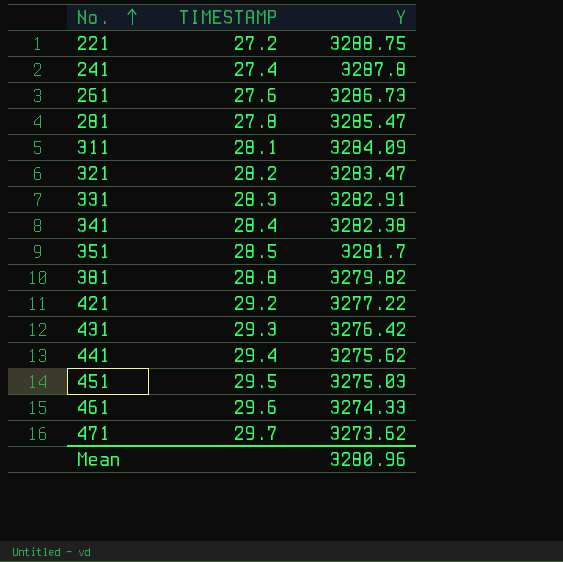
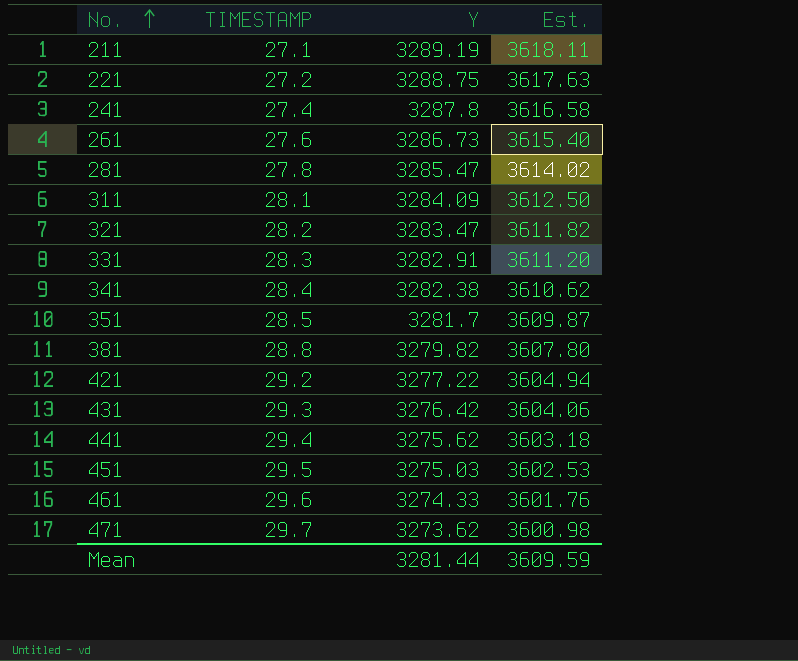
column Est. | formula: none -> [Y] * 1.1
row 211: none -> 27.1 | 3289.19 | 3618.11
Mean | Y: 3280.96 -> 3281.44

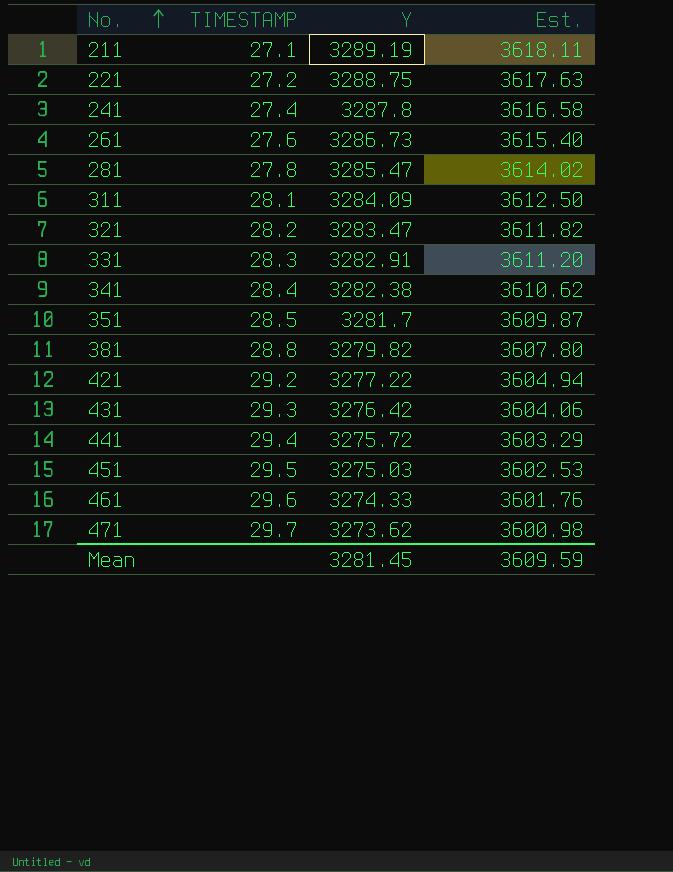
441 | Y: 3275.62 -> 3275.72
441 | Est.: 3603.18 -> 3603.29
Mean | Y: 3281.44 -> 3281.45

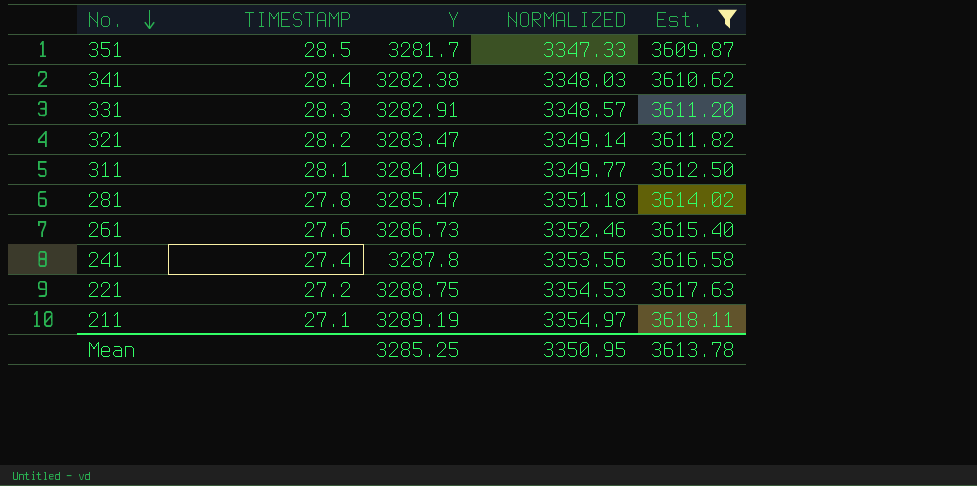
filter: none -> Est. >= 3609.87
row order: No. ascending -> No. descending
column NORMALIZED | formula: none -> [Y] * 1.02
Mean | Y: 3281.45 -> 3285.25
Mean | Est.: 3609.59 -> 3613.78

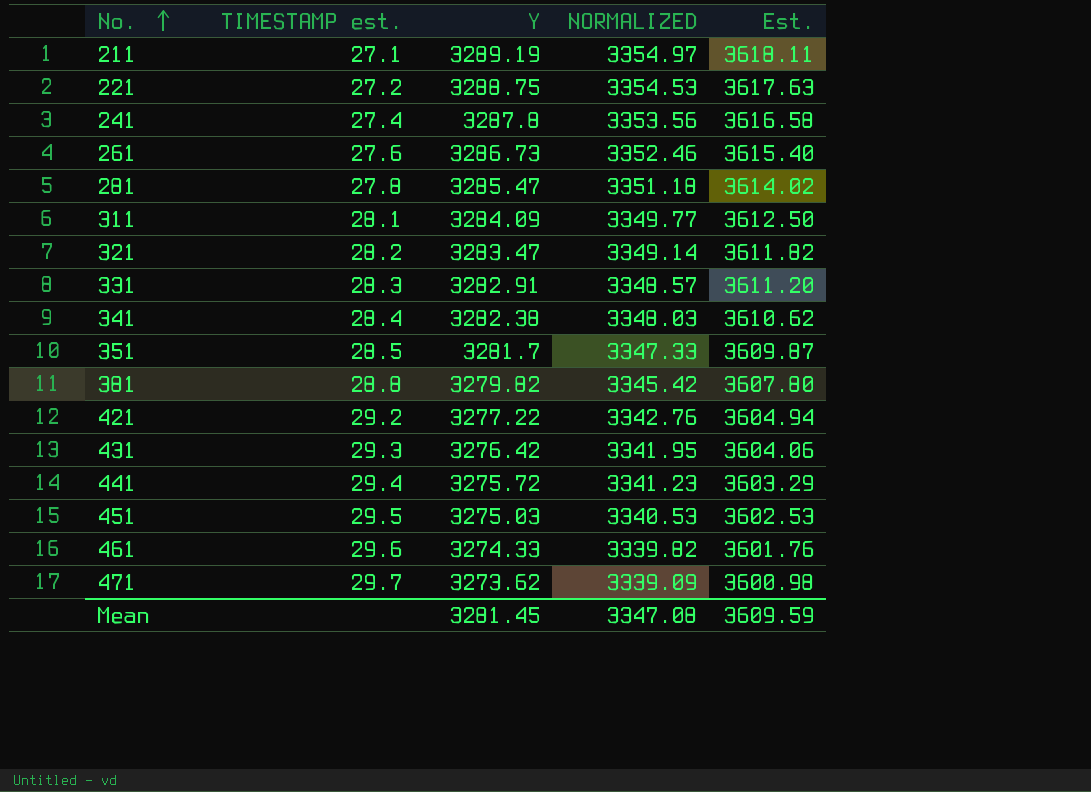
filter: Est. >= 3609.87 -> none
row order: No. descending -> No. ascending
column name: TIMESTAMP -> TIMESTAMP est.
Mean | Y: 3285.25 -> 3281.45
Mean | NORMALIZED: 3350.95 -> 3347.08
Mean | Est.: 3613.78 -> 3609.59

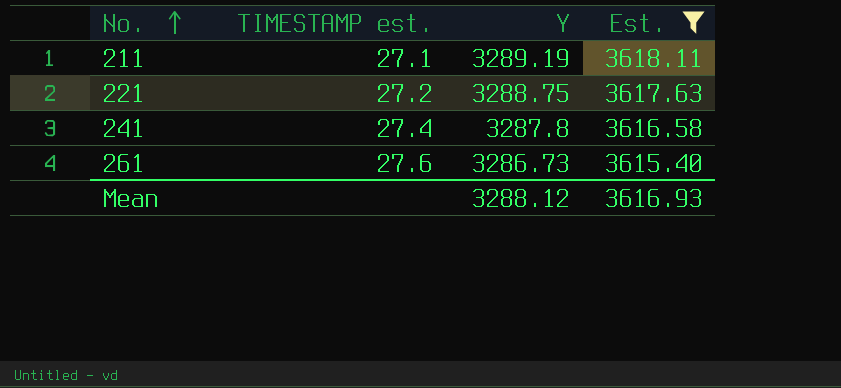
filter: none -> Est. >= 3615.40
column NORMALIZED | formula: [Y] * 1.02 -> none
Mean | Y: 3281.45 -> 3288.12
Mean | Est.: 3609.59 -> 3616.93

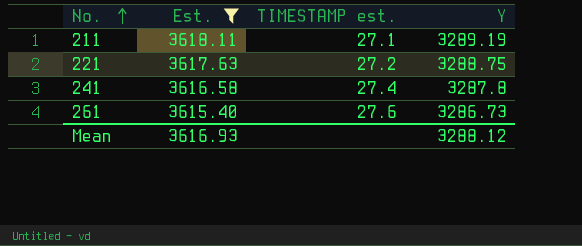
column Est. | position: 4 -> 2

